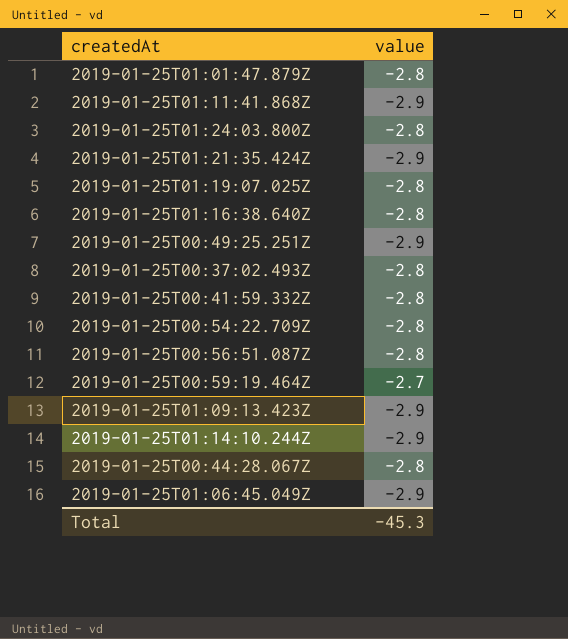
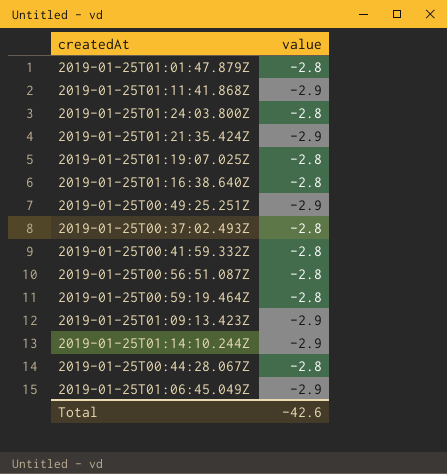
row 2019-01-25T00:54:22.709Z: -2.8 -> none
2019-01-25T00:59:19.464Z | value: -2.7 -> -2.8
Total | value: -45.3 -> -42.6

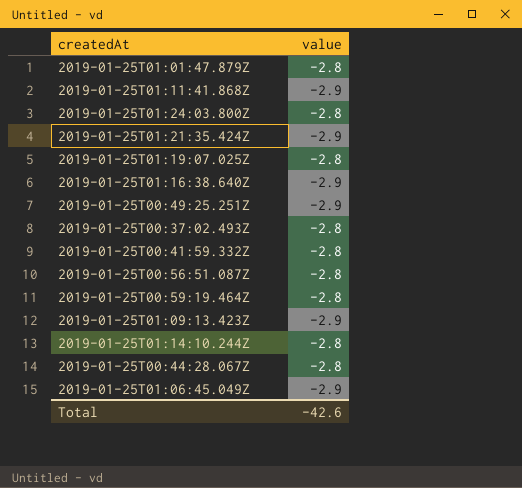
2019-01-25T01:16:38.640Z | value: -2.8 -> -2.9
2019-01-25T01:14:10.244Z | value: -2.9 -> -2.8

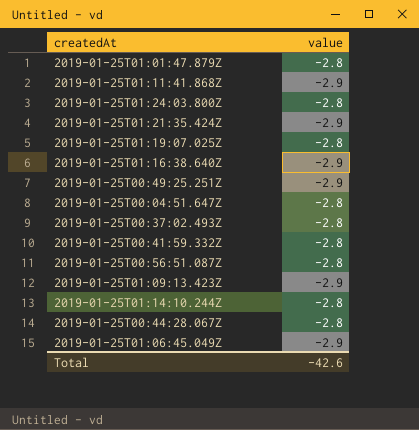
row 2019-01-25T00:59:19.464Z: -2.8 -> none
row 2019-01-25T00:04:51.647Z: none -> -2.8

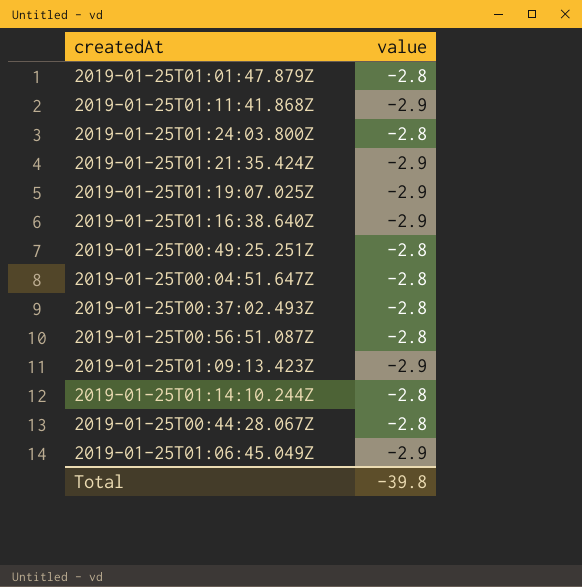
row 2019-01-25T00:41:59.332Z: -2.8 -> none
2019-01-25T01:19:07.025Z | value: -2.8 -> -2.9
2019-01-25T00:49:25.251Z | value: -2.9 -> -2.8
Total | value: -42.6 -> -39.8

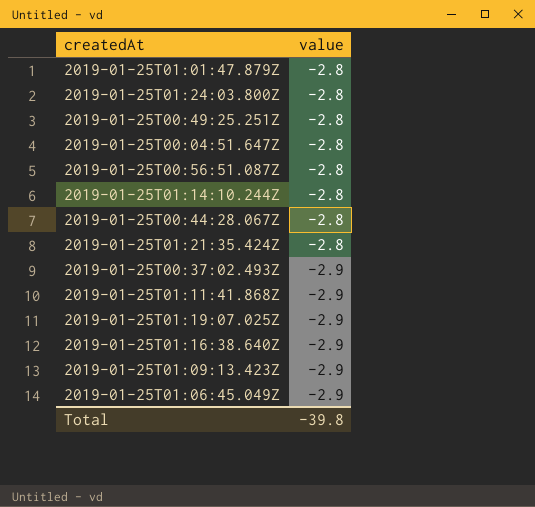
row order: none -> value descending
2019-01-25T01:21:35.424Z | value: -2.9 -> -2.8
2019-01-25T00:37:02.493Z | value: -2.8 -> -2.9

